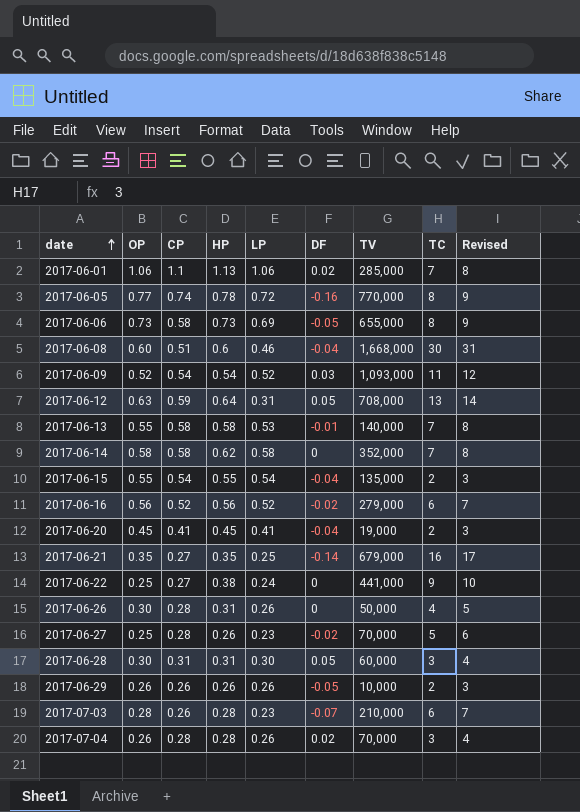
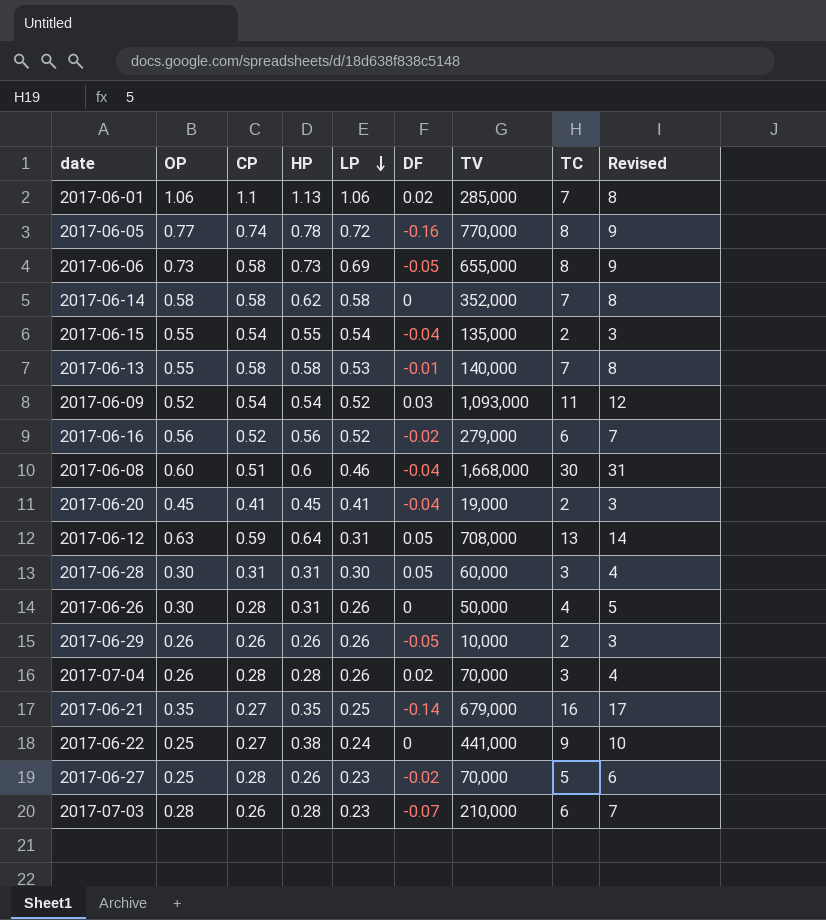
row order: date ascending -> LP descending

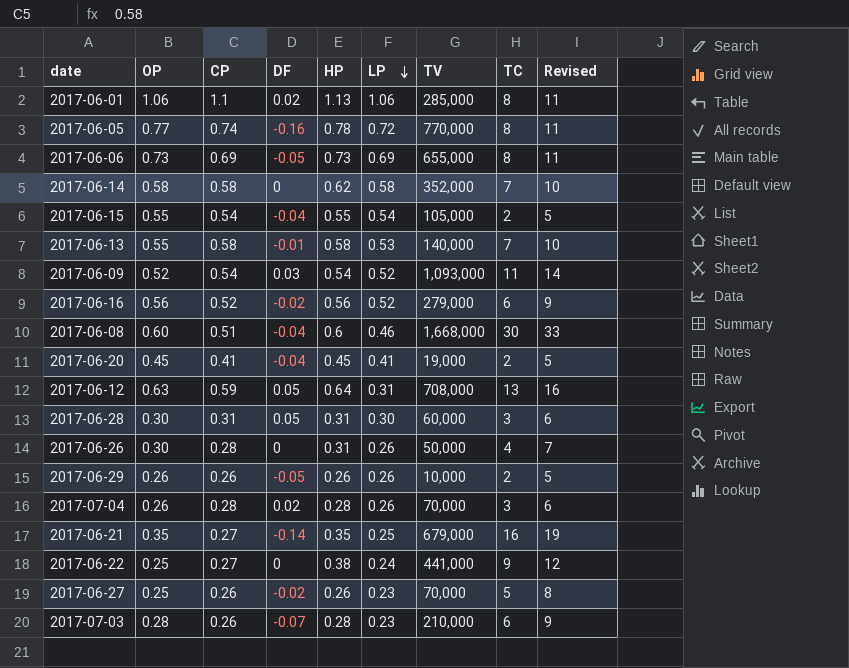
column DF | position: 6 -> 4
column Revised | formula: [TC] + 1 -> [TC] + 3
2017-06-01 | TC: 7 -> 8
2017-06-06 | CP: 0.58 -> 0.69
2017-06-15 | TV: 135,000 -> 105,000
2017-06-27 | CP: 0.28 -> 0.26

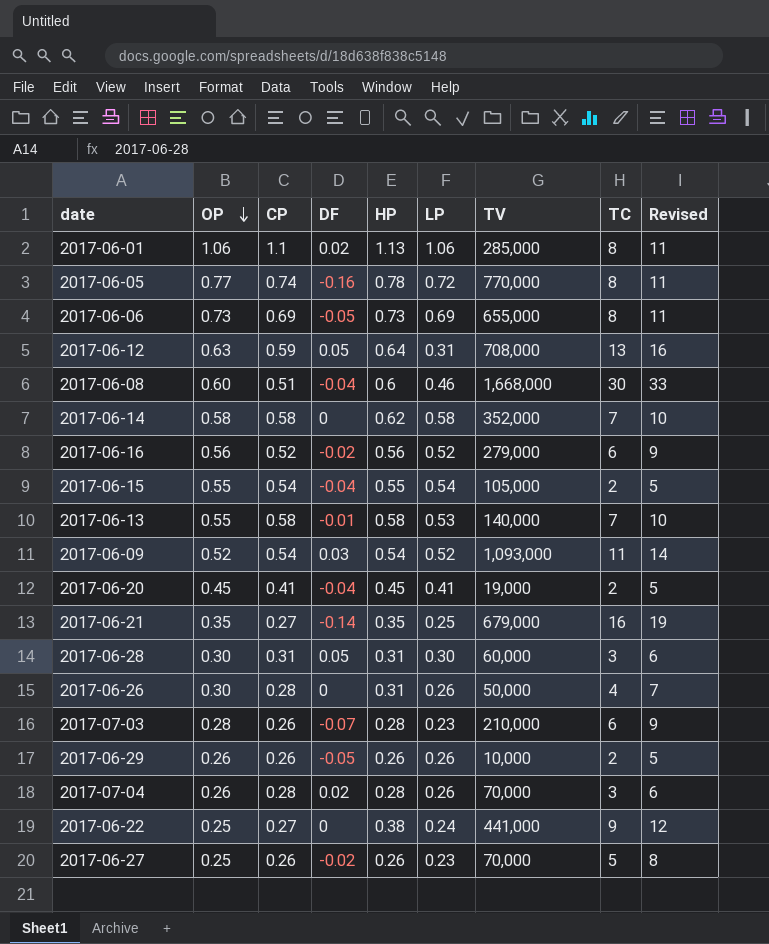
row order: LP descending -> OP descending

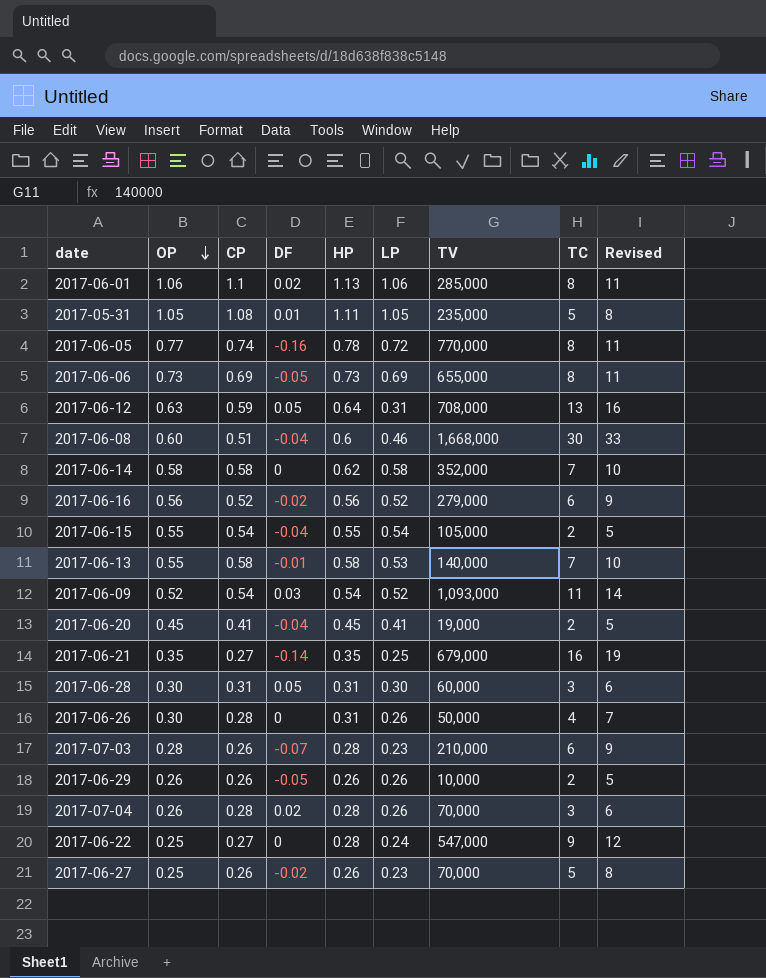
row 2017-05-31: none -> 1.05 | 1.08 | 0.01 | 1.11 | 1.05 | 235,000 | 5 | 8
2017-06-22 | HP: 0.38 -> 0.28
2017-06-22 | TV: 441,000 -> 547,000

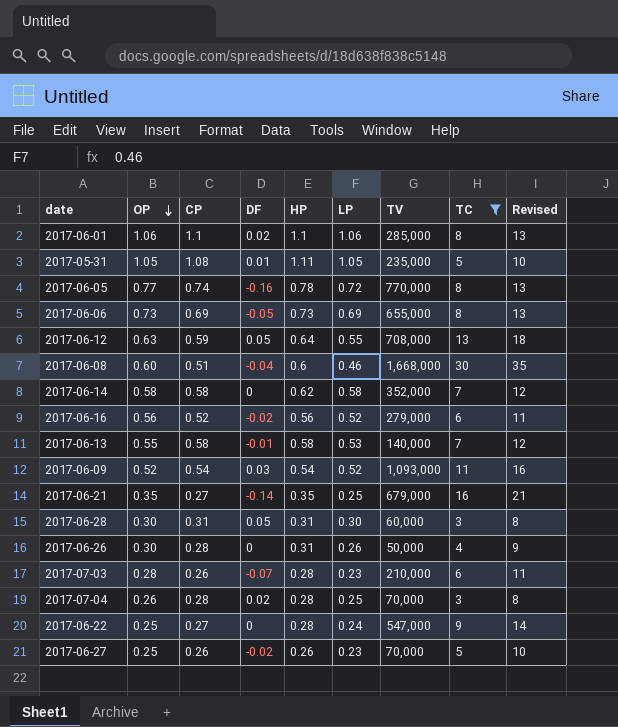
filter: none -> TC != 2
column Revised | formula: [TC] + 3 -> [TC] + 5
2017-06-01 | HP: 1.13 -> 1.1
2017-06-12 | LP: 0.31 -> 0.55
2017-07-04 | LP: 0.26 -> 0.25

